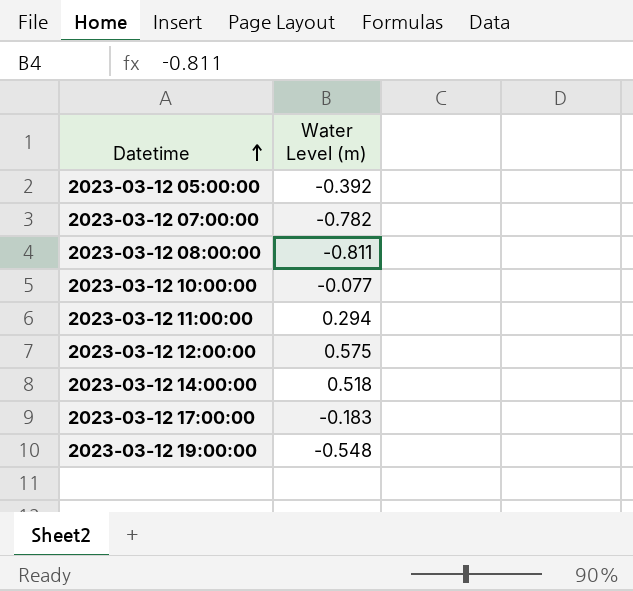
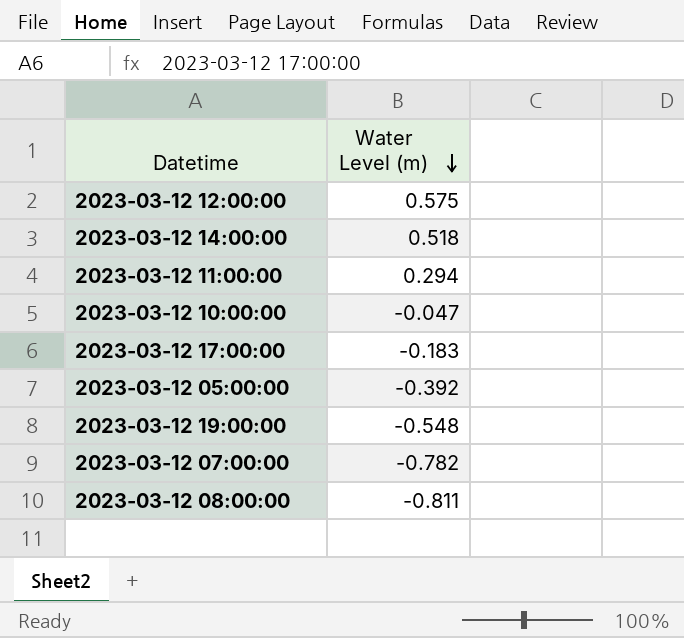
row order: Datetime ascending -> Water Level (m) descending
2023-03-12 10:00:00 | Water Level (m): -0.077 -> -0.047

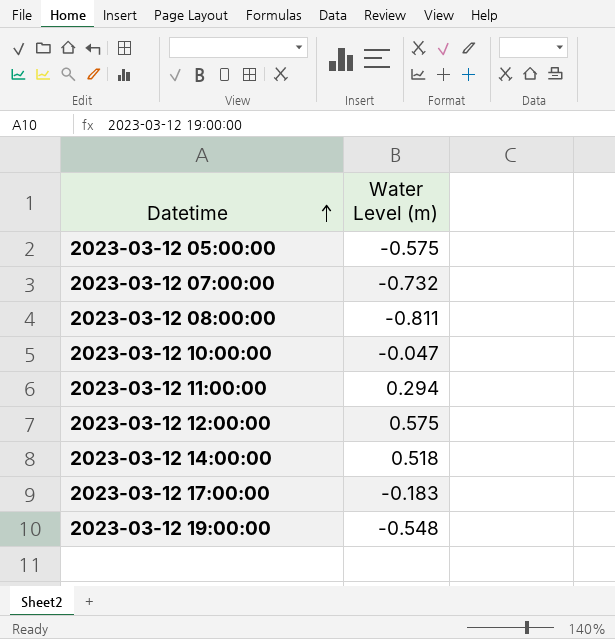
row order: Water Level (m) descending -> Datetime ascending
2023-03-12 05:00:00 | Water Level (m): -0.392 -> -0.575
2023-03-12 07:00:00 | Water Level (m): -0.782 -> -0.732

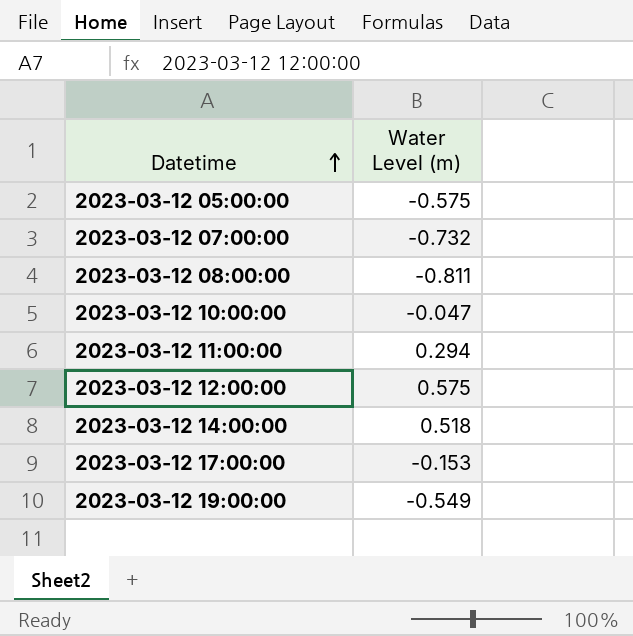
2023-03-12 17:00:00 | Water Level (m): -0.183 -> -0.153
2023-03-12 19:00:00 | Water Level (m): -0.548 -> -0.549

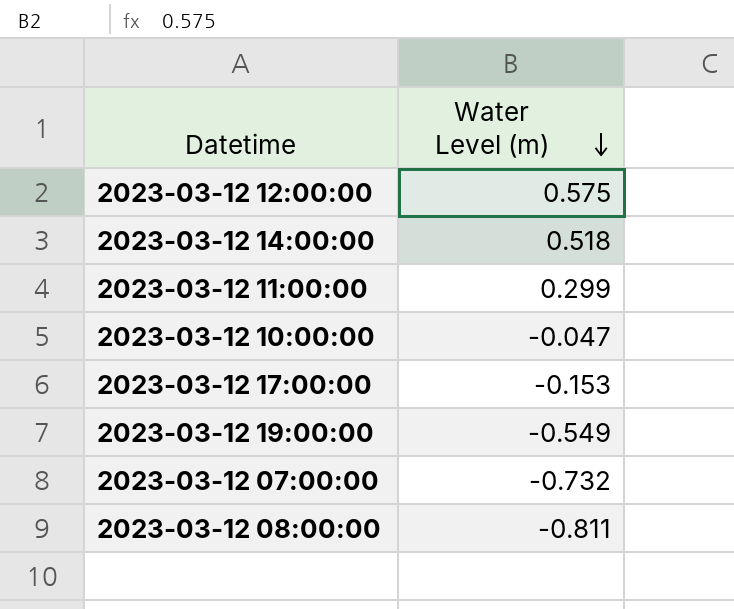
row order: Datetime ascending -> Water Level (m) descending
row 2023-03-12 05:00:00: -0.575 -> none
2023-03-12 11:00:00 | Water Level (m): 0.294 -> 0.299

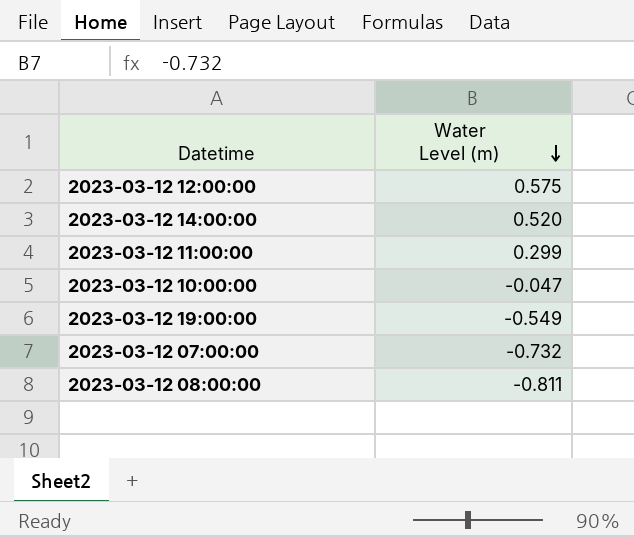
row 2023-03-12 17:00:00: -0.153 -> none
2023-03-12 14:00:00 | Water Level (m): 0.518 -> 0.520

